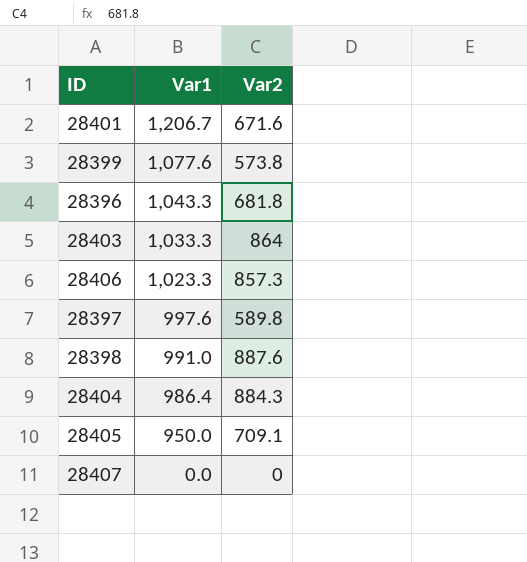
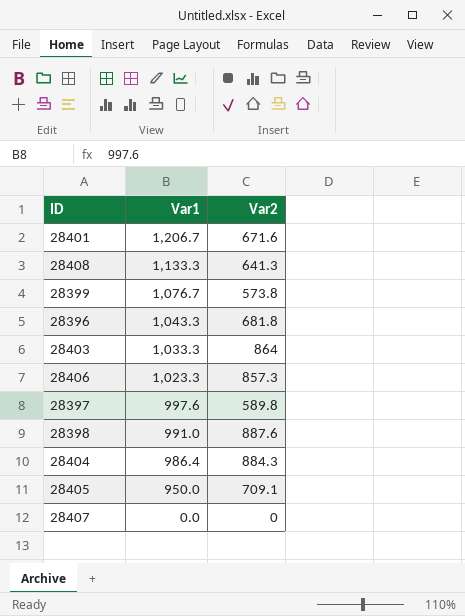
row 28408: none -> 1,133.3 | 641.3
28399 | Var1: 1,077.6 -> 1,076.7

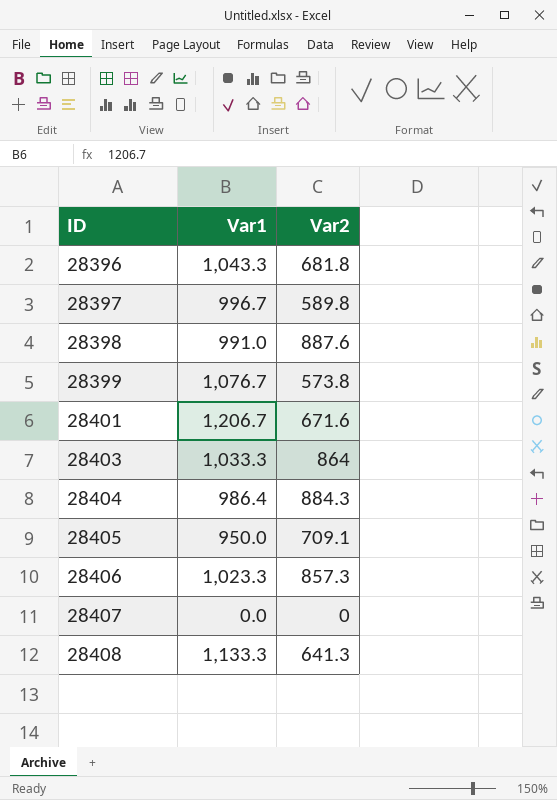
row order: Var1 descending -> ID ascending
28397 | Var1: 997.6 -> 996.7

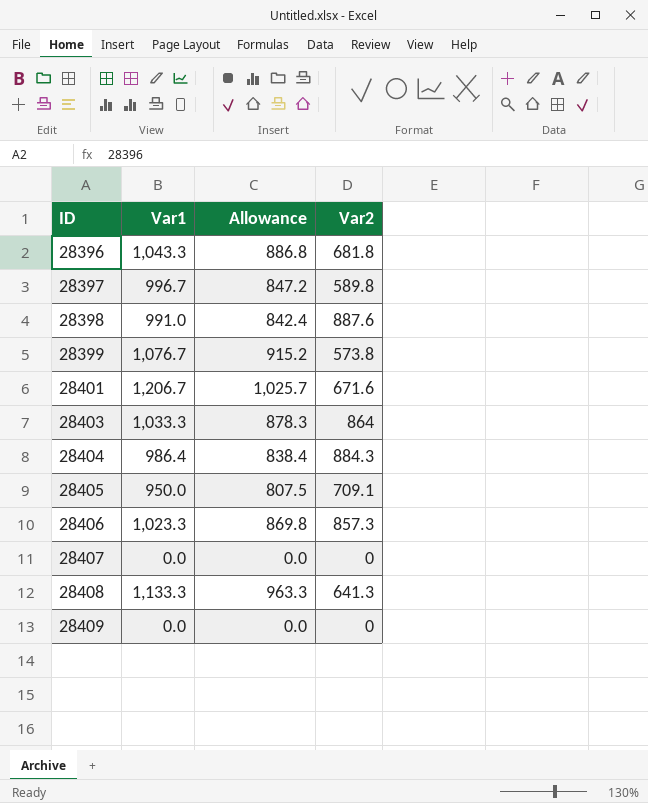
column Allowance | formula: none -> [Var1] * 0.85
row 28409: none -> 0.0 | 0.0 | 0

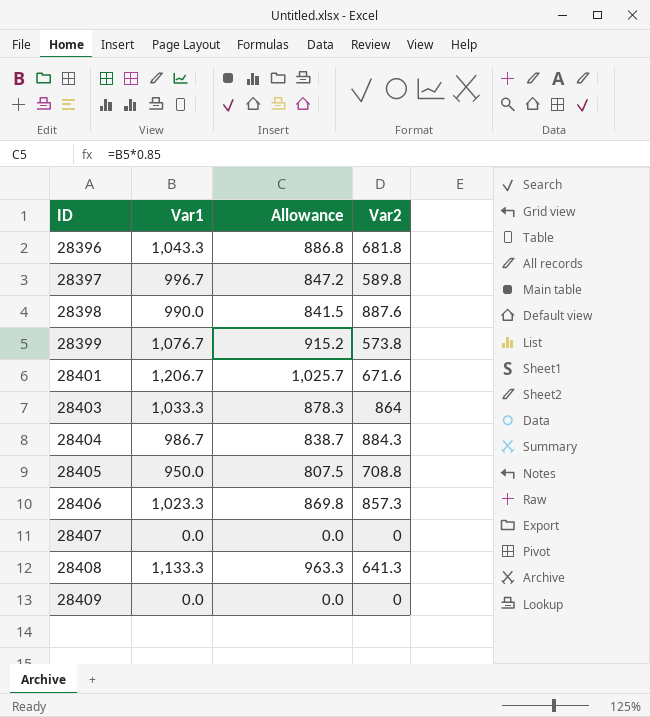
28398 | Var1: 991.0 -> 990.0
28398 | Allowance: 842.4 -> 841.5
28404 | Var1: 986.4 -> 986.7
28404 | Allowance: 838.4 -> 838.7
28405 | Var2: 709.1 -> 708.8

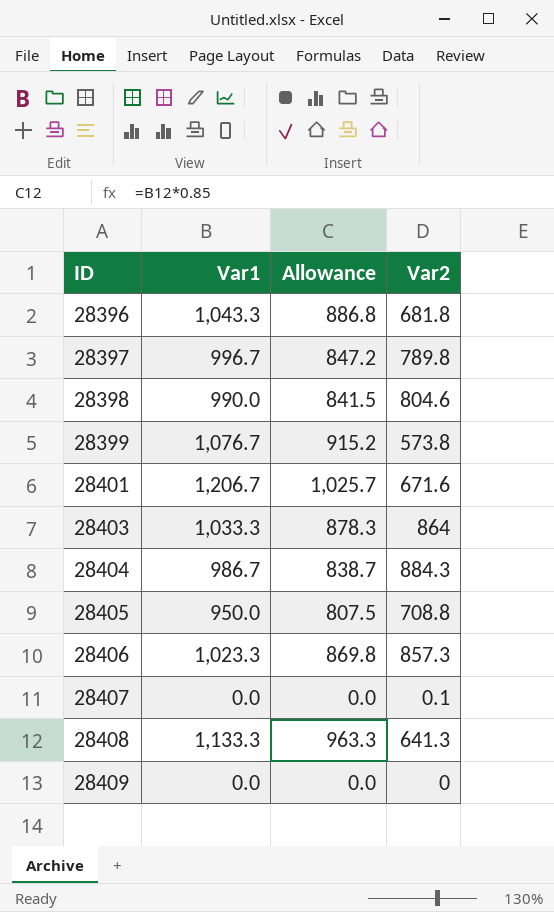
28397 | Var2: 589.8 -> 789.8
28398 | Var2: 887.6 -> 804.6
28407 | Var2: 0 -> 0.1

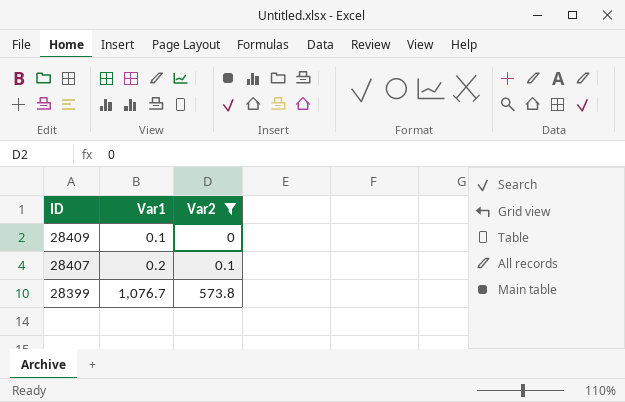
filter: none -> Var2 <= 573.8
row order: ID ascending -> ID descending
column Allowance | formula: [Var1] * 0.85 -> none
28409 | Var1: 0.0 -> 0.1
28407 | Var1: 0.0 -> 0.2

